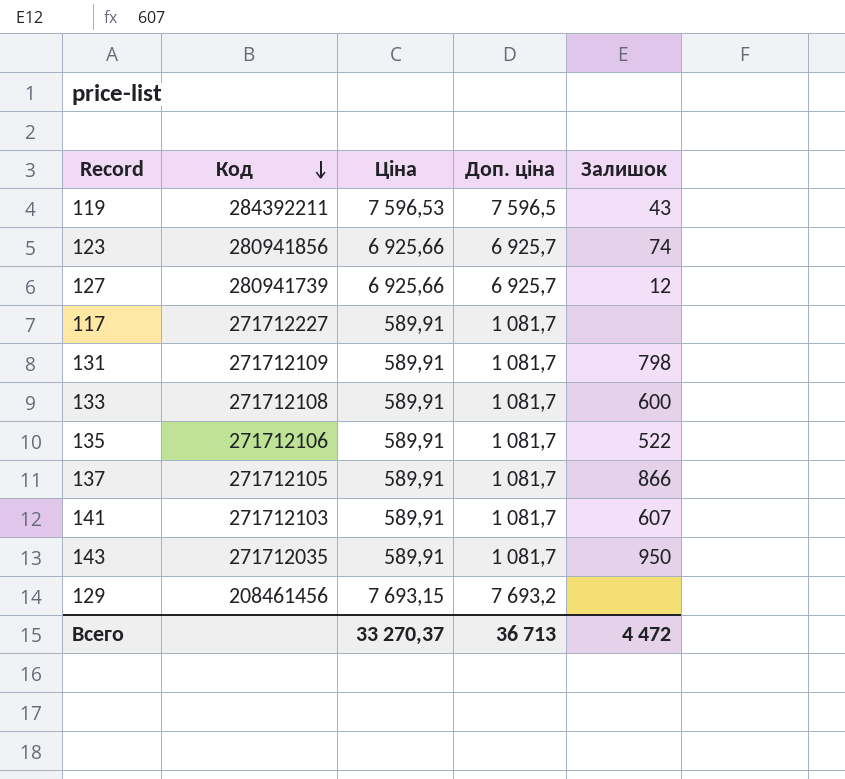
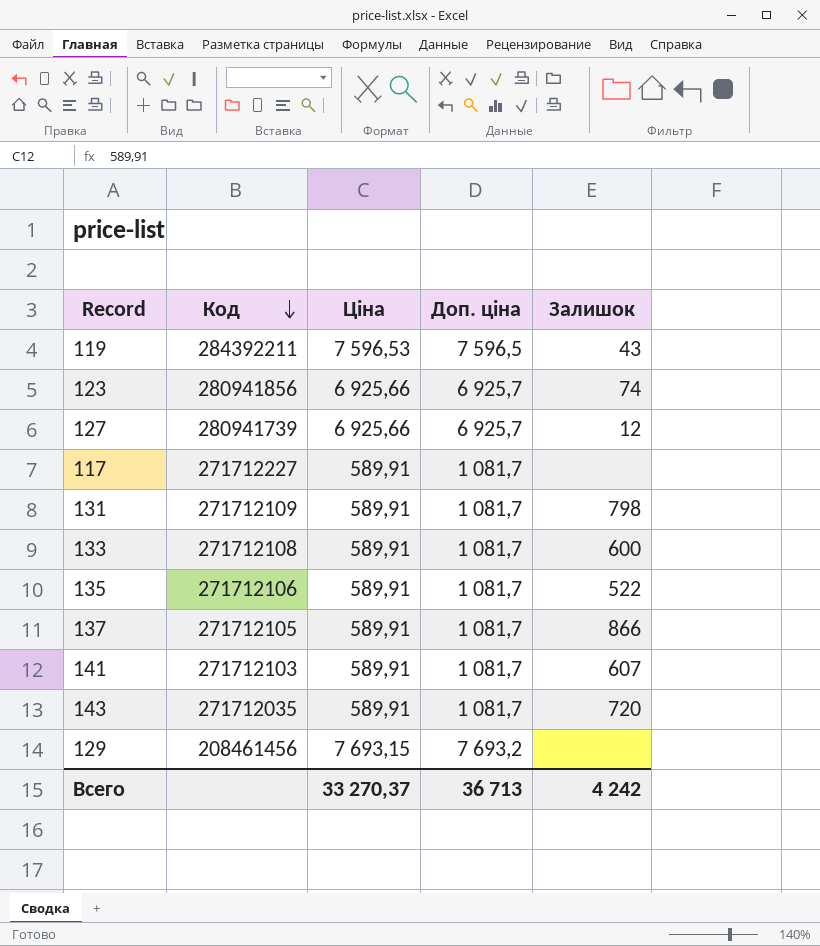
143 | Залишок: 950 -> 720
Всего | Залишок: 4 472 -> 4 242

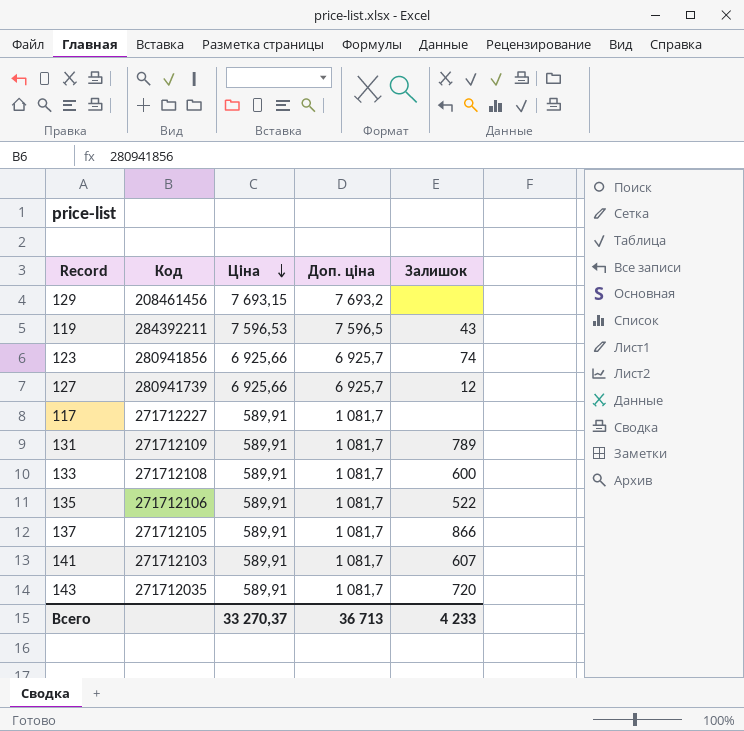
row order: Код descending -> Ціна descending
131 | Залишок: 798 -> 789
Всего | Залишок: 4 242 -> 4 233

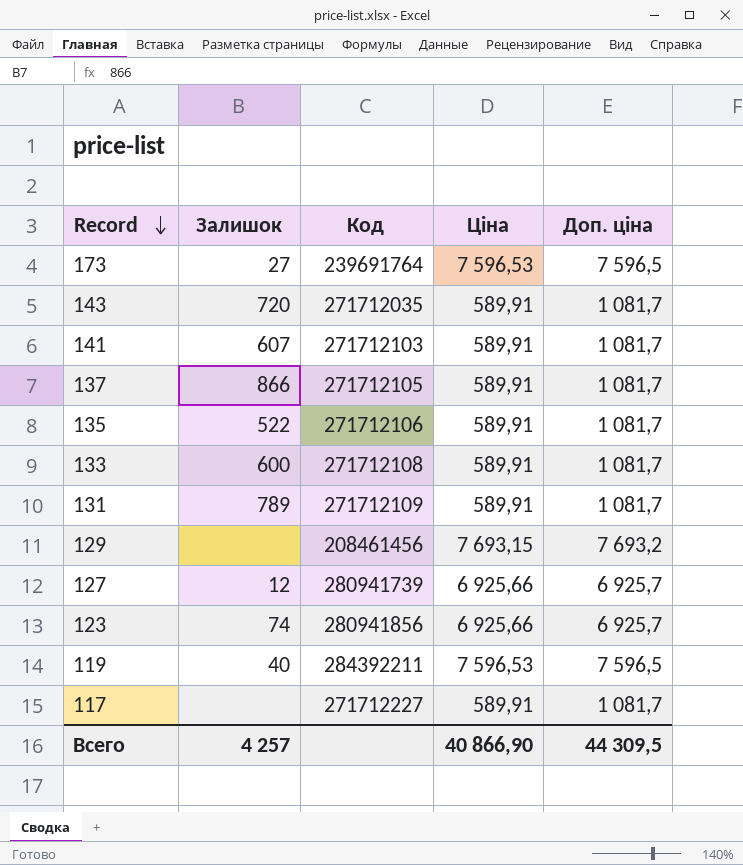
row order: Ціна descending -> Record descending
column Залишок | position: 5 -> 2
row 173: none -> 27 | 239691764 | 7 596,53 | 7 596,5
119 | Залишок: 43 -> 40
Всего | Залишок: 4 233 -> 4 257
Всего | Ціна: 33 270,37 -> 40 866,90
Всего | Доп. ціна: 36 713 -> 44 309,5

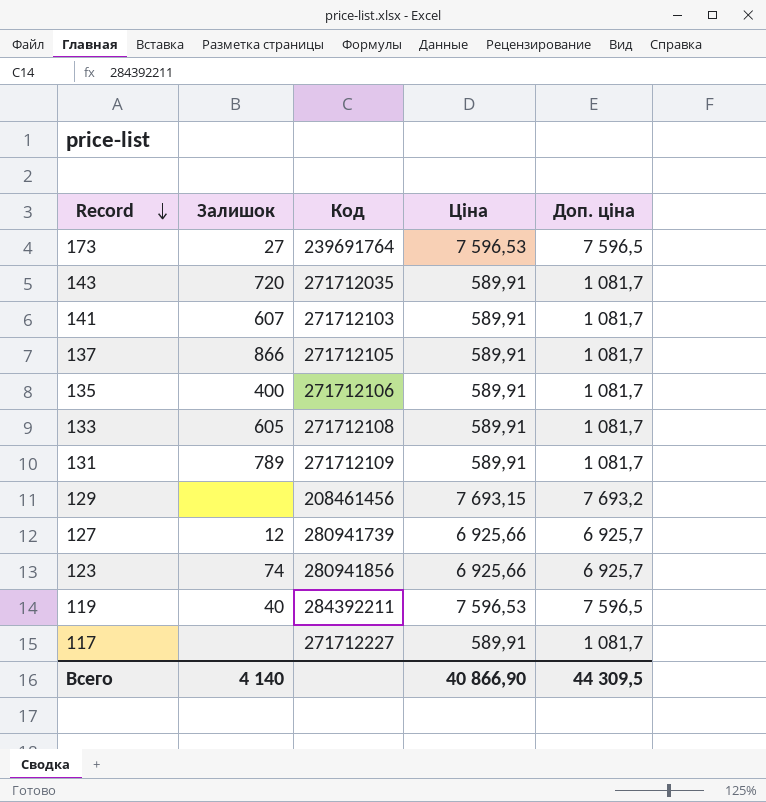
135 | Залишок: 522 -> 400
133 | Залишок: 600 -> 605
Всего | Залишок: 4 257 -> 4 140

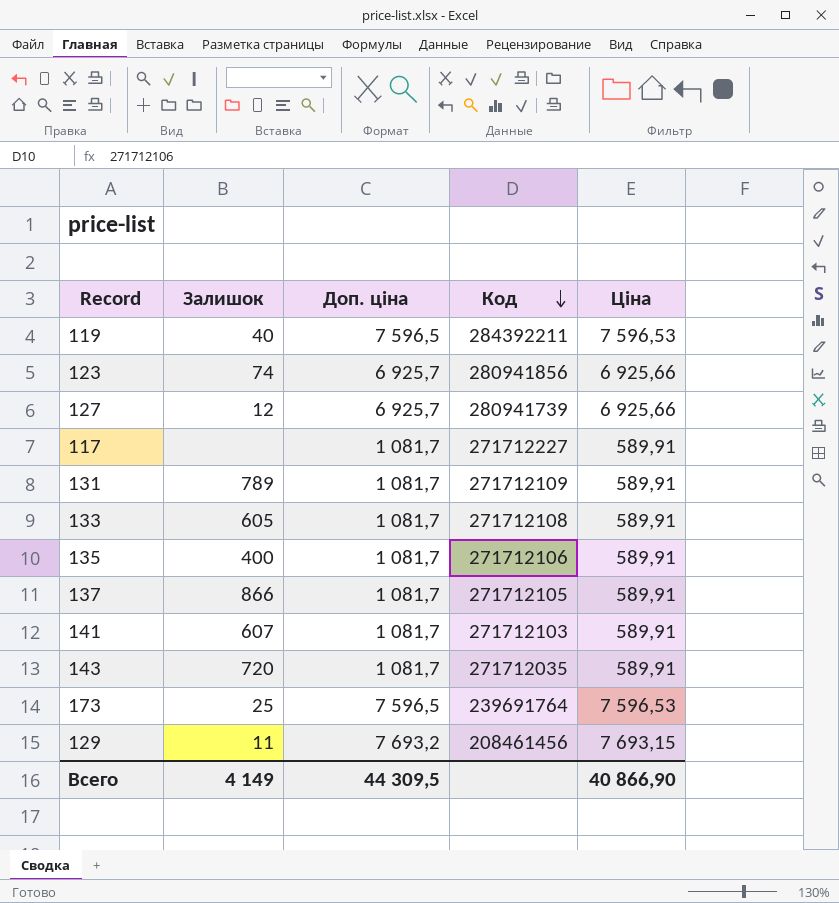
row order: Record descending -> Код descending
column Доп. ціна | position: 5 -> 3
173 | Залишок: 27 -> 25
129 | Залишок: none -> 11
Всего | Залишок: 4 140 -> 4 149

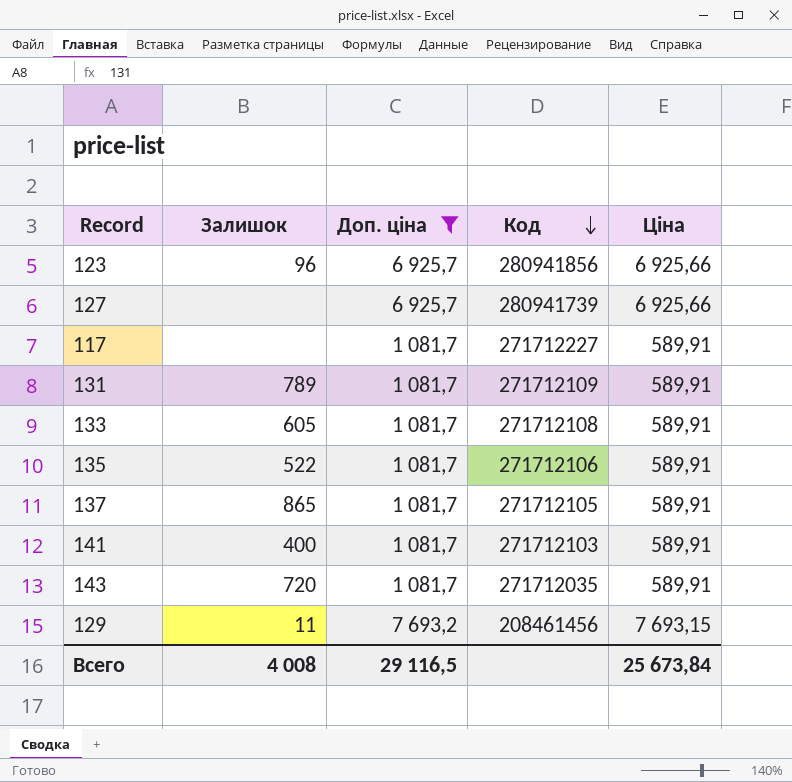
filter: none -> Доп. ціна != 7 596,5
123 | Залишок: 74 -> 96
127 | Залишок: 12 -> none
135 | Залишок: 400 -> 522
137 | Залишок: 866 -> 865
141 | Залишок: 607 -> 400
Всего | Залишок: 4 149 -> 4 008
Всего | Доп. ціна: 44 309,5 -> 29 116,5
Всего | Ціна: 40 866,90 -> 25 673,84

